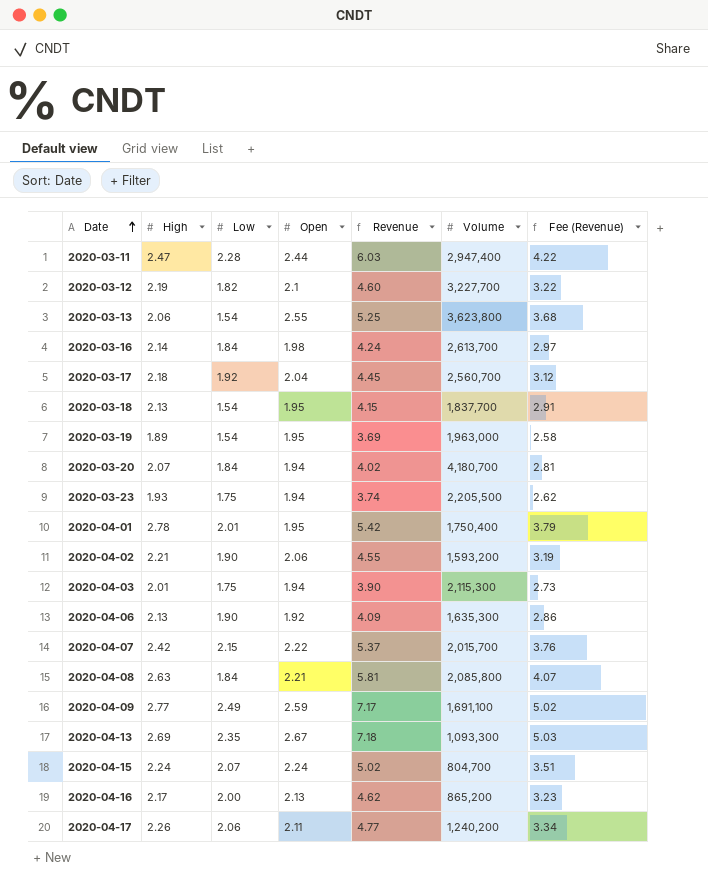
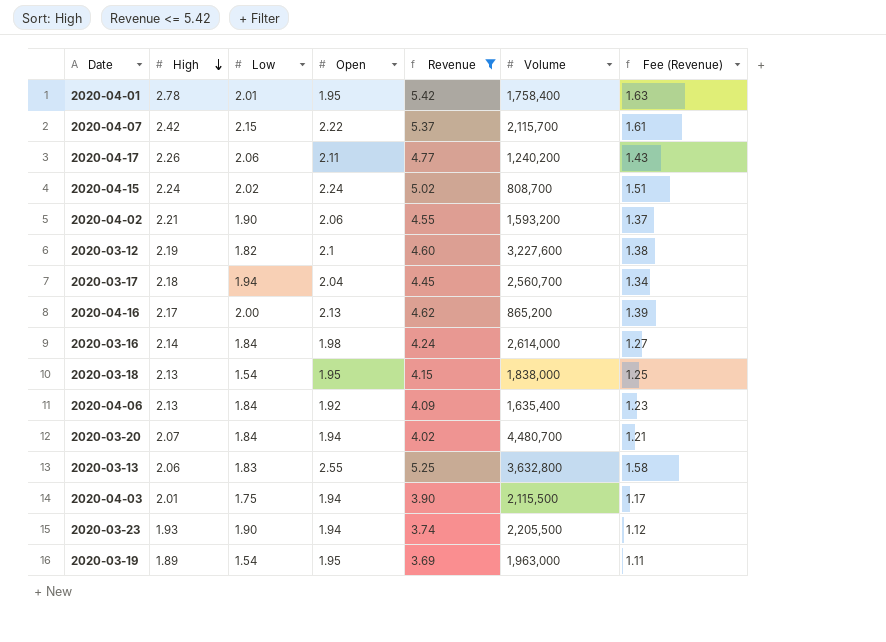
filter: none -> Revenue <= 5.42
row order: Date ascending -> High descending
column Fee (Revenue) | formula: [Revenue] * 0.7 -> [Revenue] * 0.3
2020-04-01 | Volume: 1,750,400 -> 1,758,400
2020-04-07 | Volume: 2,015,700 -> 2,115,700
2020-04-15 | Low: 2.07 -> 2.02
2020-04-15 | Volume: 804,700 -> 808,700
2020-03-12 | Volume: 3,227,700 -> 3,227,600
2020-03-17 | Low: 1.92 -> 1.94
2020-03-16 | Volume: 2,613,700 -> 2,614,000
2020-03-18 | Volume: 1,837,700 -> 1,838,000
2020-04-06 | Low: 1.90 -> 1.84
2020-04-06 | Volume: 1,635,300 -> 1,635,400
2020-03-20 | Volume: 4,180,700 -> 4,480,700
2020-03-13 | Low: 1.54 -> 1.83
2020-03-13 | Volume: 3,623,800 -> 3,632,800
2020-04-03 | Volume: 2,115,300 -> 2,115,500
2020-03-23 | Low: 1.75 -> 1.90

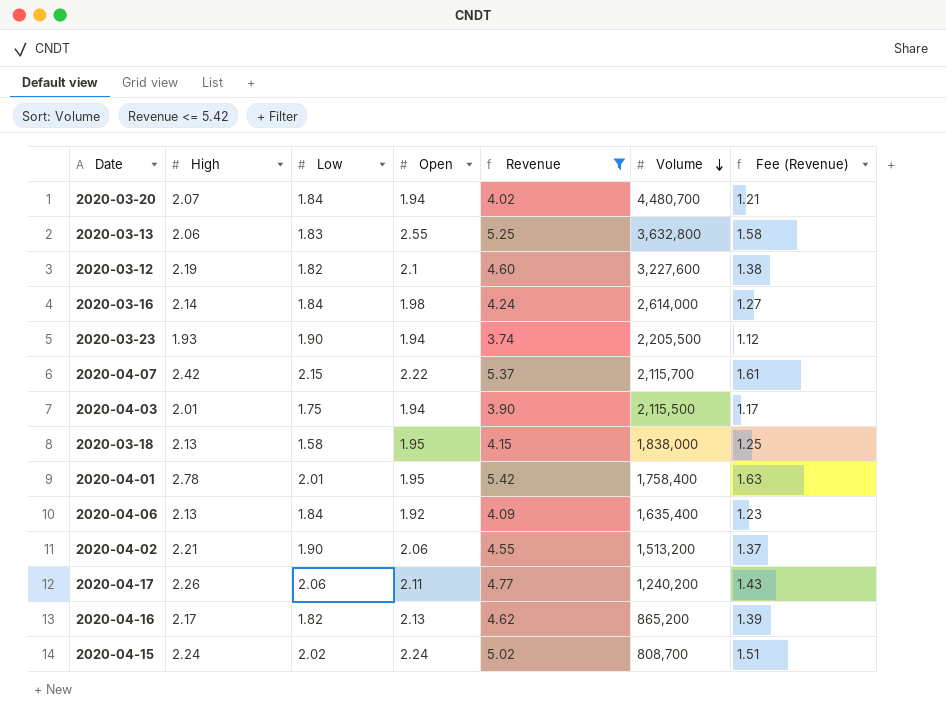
row order: High descending -> Volume descending
row 2020-03-17: 2.18 | 1.94 | 2.04 | 4.45 | 2,560,700 | 1.34 -> none
row 2020-03-19: 1.89 | 1.54 | 1.95 | 3.69 | 1,963,000 | 1.11 -> none
2020-03-18 | Low: 1.54 -> 1.58
2020-04-02 | Volume: 1,593,200 -> 1,513,200
2020-04-16 | Low: 2.00 -> 1.82

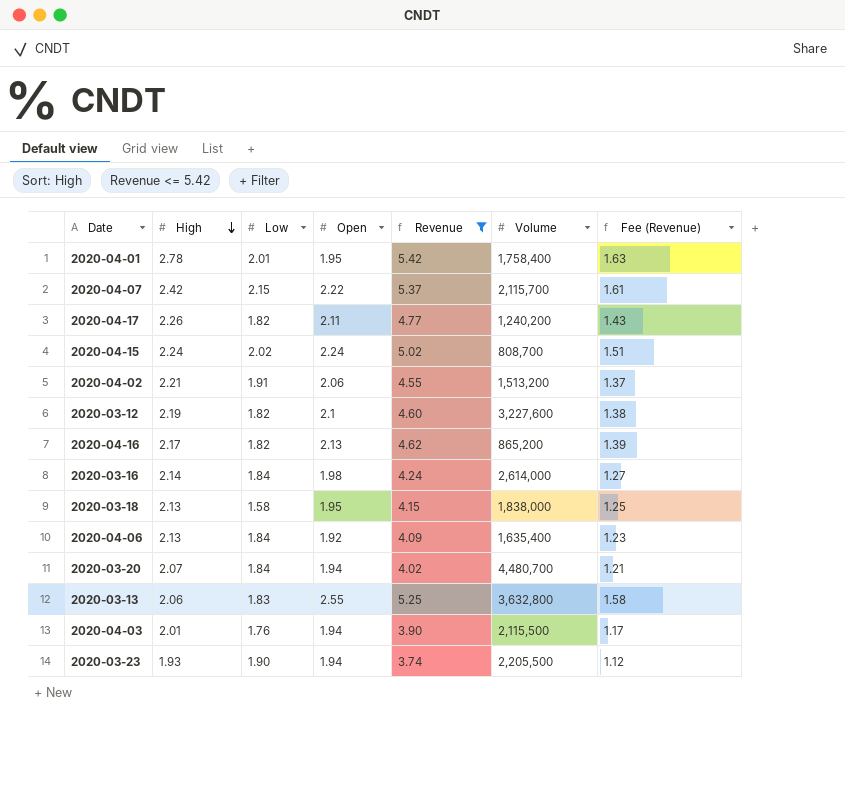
row order: Volume descending -> High descending
2020-04-17 | Low: 2.06 -> 1.82
2020-04-02 | Low: 1.90 -> 1.91
2020-04-03 | Low: 1.75 -> 1.76

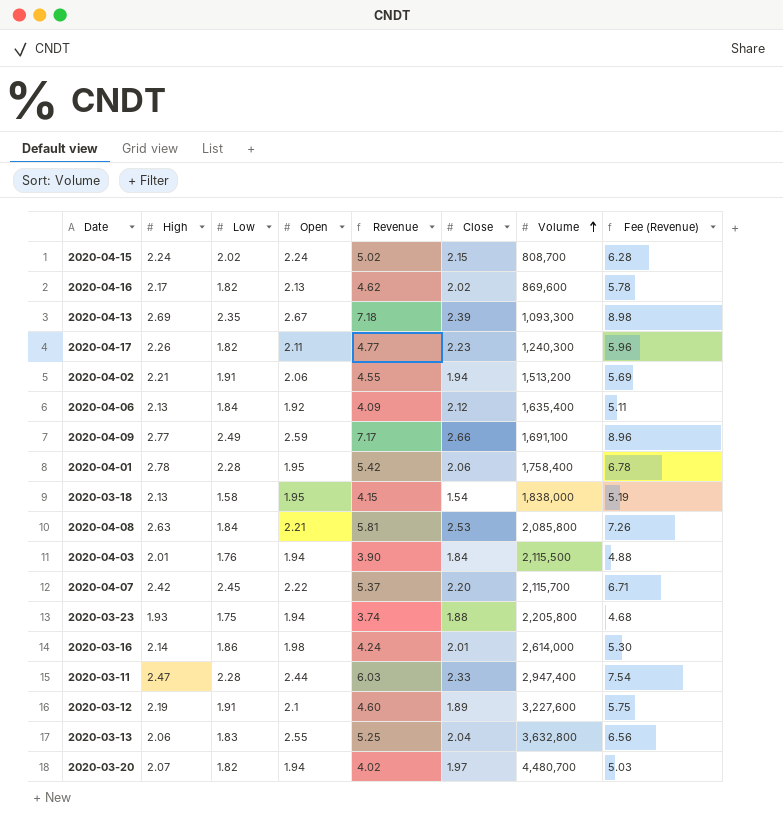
filter: Revenue <= 5.42 -> none
row order: High descending -> Volume ascending
column Close | position: none -> 6
column Fee (Revenue) | formula: [Revenue] * 0.3 -> [Revenue] * 1.25
2020-04-16 | Volume: 865,200 -> 869,600
2020-04-17 | Volume: 1,240,200 -> 1,240,300
2020-04-01 | Low: 2.01 -> 2.28
2020-04-07 | Low: 2.15 -> 2.45
2020-03-23 | Low: 1.90 -> 1.75
2020-03-23 | Volume: 2,205,500 -> 2,205,800
2020-03-16 | Low: 1.84 -> 1.86
2020-03-12 | Low: 1.82 -> 1.91
2020-03-20 | Low: 1.84 -> 1.82

